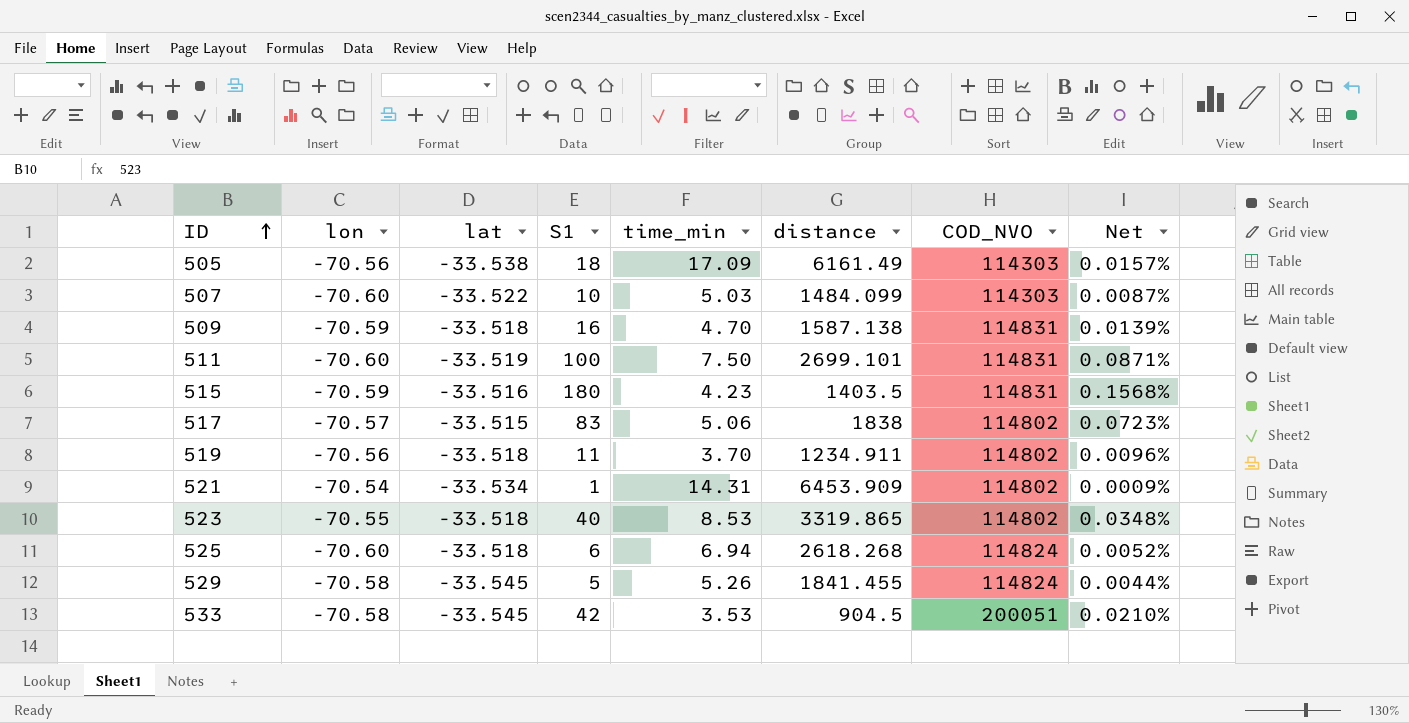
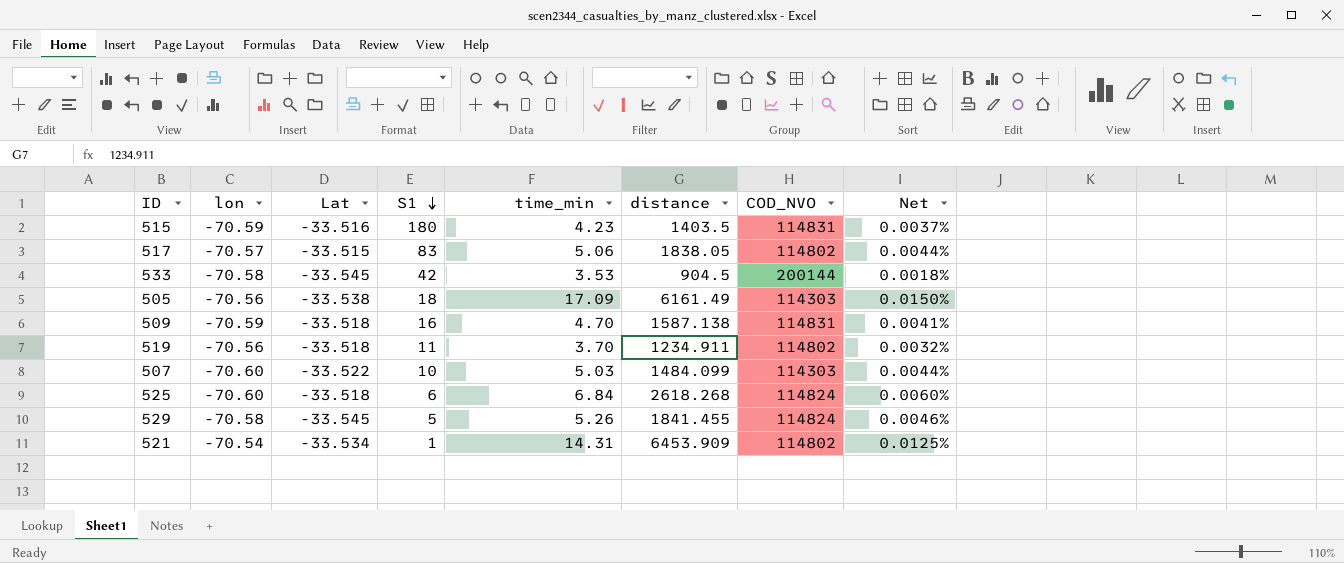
row order: ID ascending -> S1 descending
column name: lat -> Lat
column Net | formula: [S1] / [COD_NVO] -> [time_min] / [COD_NVO]
row 511: -70.60 | -33.519 | 100 | 7.50 | 2699.101 | 114831 | 0.0871% -> none
row 523: -70.55 | -33.518 | 40 | 8.53 | 3319.865 | 114802 | 0.0348% -> none
517 | distance: 1838 -> 1838.05
533 | COD_NVO: 200051 -> 200144
525 | time_min: 6.94 -> 6.84

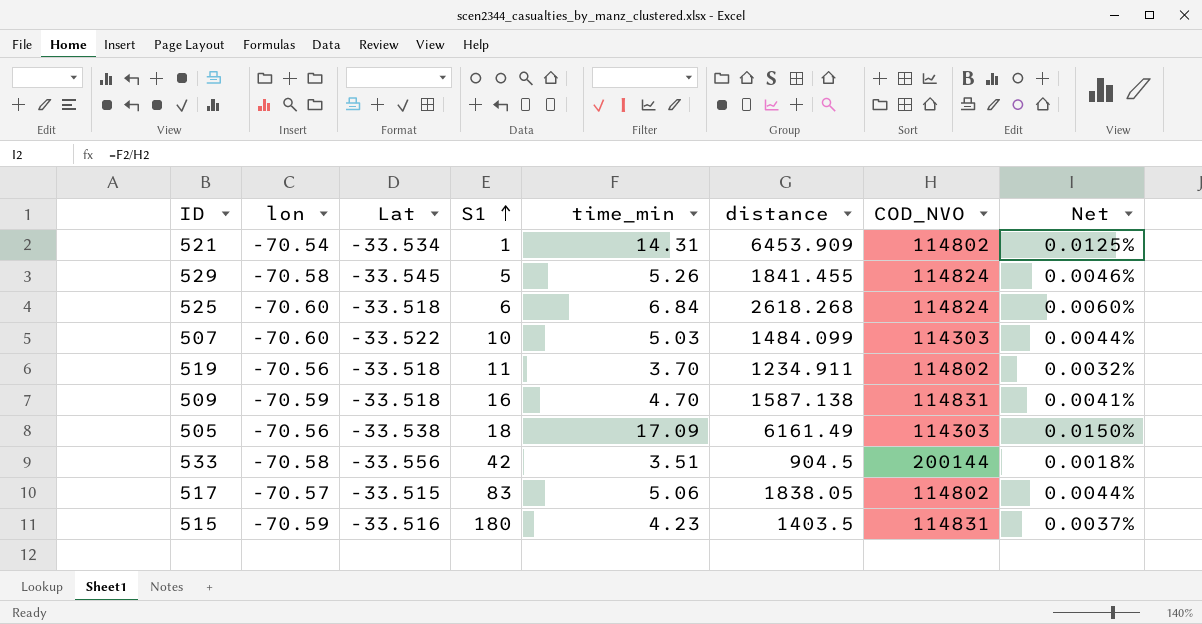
row order: S1 descending -> S1 ascending
533 | Lat: -33.545 -> -33.556
533 | time_min: 3.53 -> 3.51

